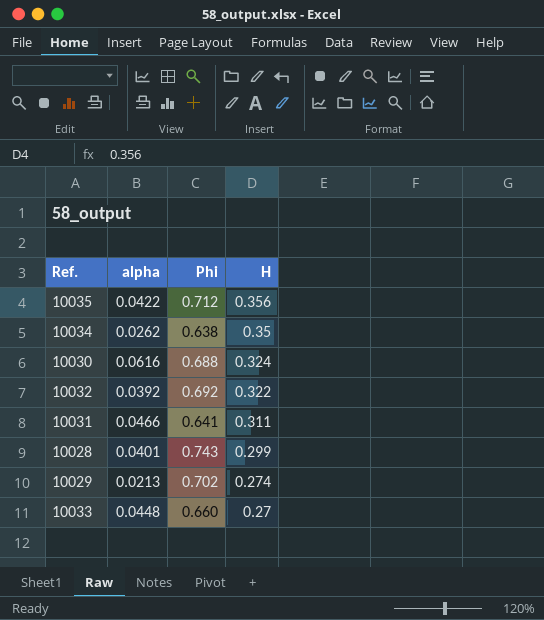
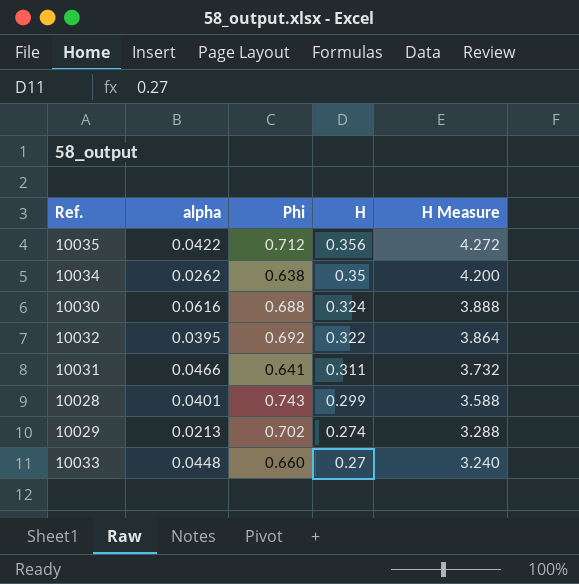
column H Measure | formula: none -> [H] * 12
10032 | alpha: 0.0392 -> 0.0395

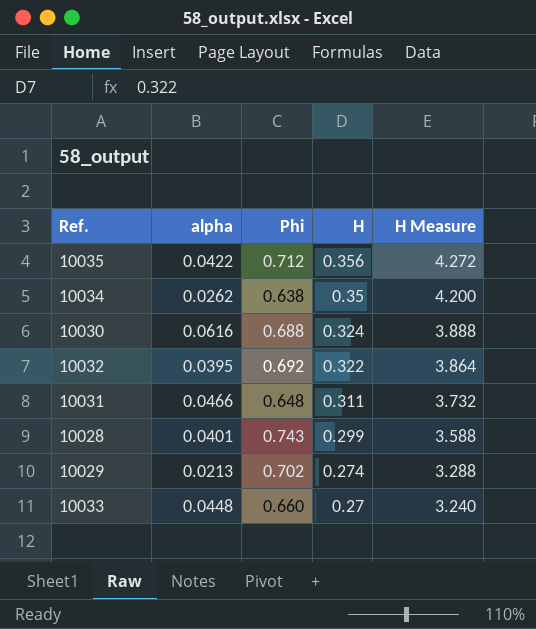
10031 | Phi: 0.641 -> 0.648

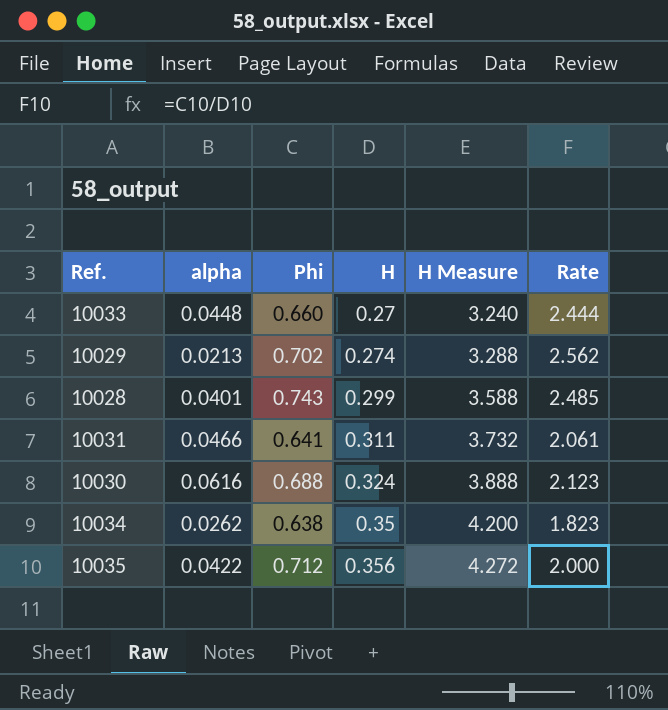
row order: H descending -> H ascending
column Rate | formula: none -> [Phi] / [H]
row 10032: 0.0395 | 0.692 | 0.322 | 3.864 -> none
10031 | Phi: 0.648 -> 0.641

